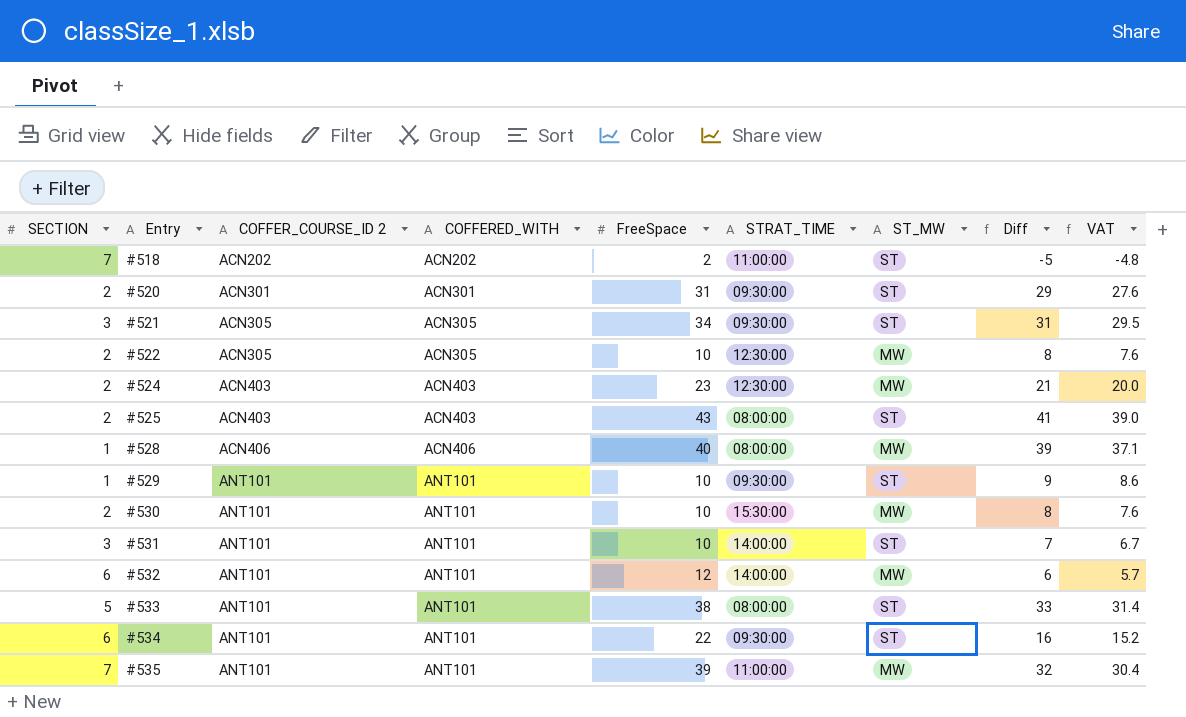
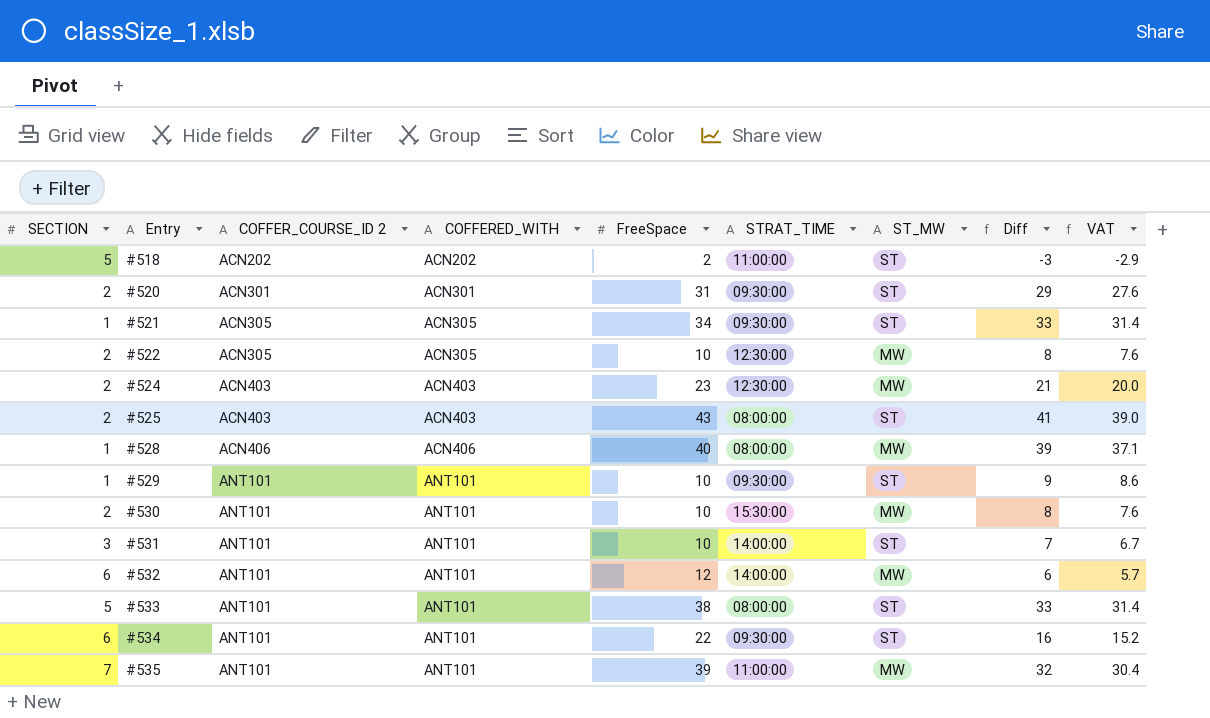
#518 | SECTION: 7 -> 5
#518 | Diff: -5 -> -3
#518 | VAT: -4.8 -> -2.9
#521 | SECTION: 3 -> 1
#521 | Diff: 31 -> 33
#521 | VAT: 29.5 -> 31.4

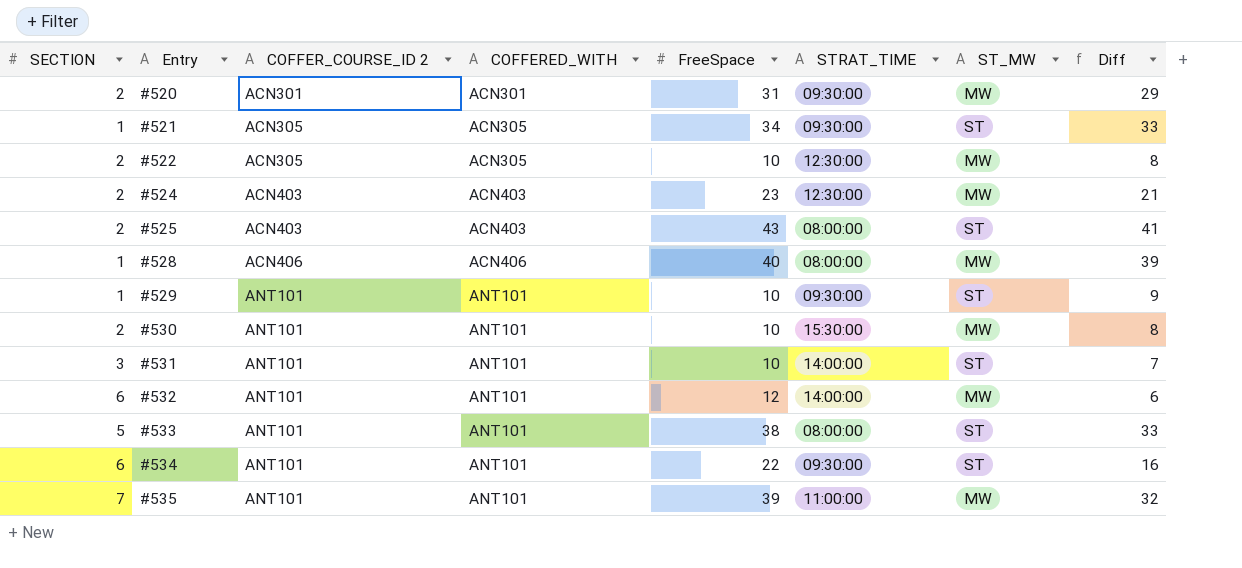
column VAT | formula: [Diff] * 0.95 -> none
row #518: 5 | ACN202 | ACN202 | 2 | 11:00:00 | ST | -3 | -2.9 -> none
#520 | ST_MW: ST -> MW

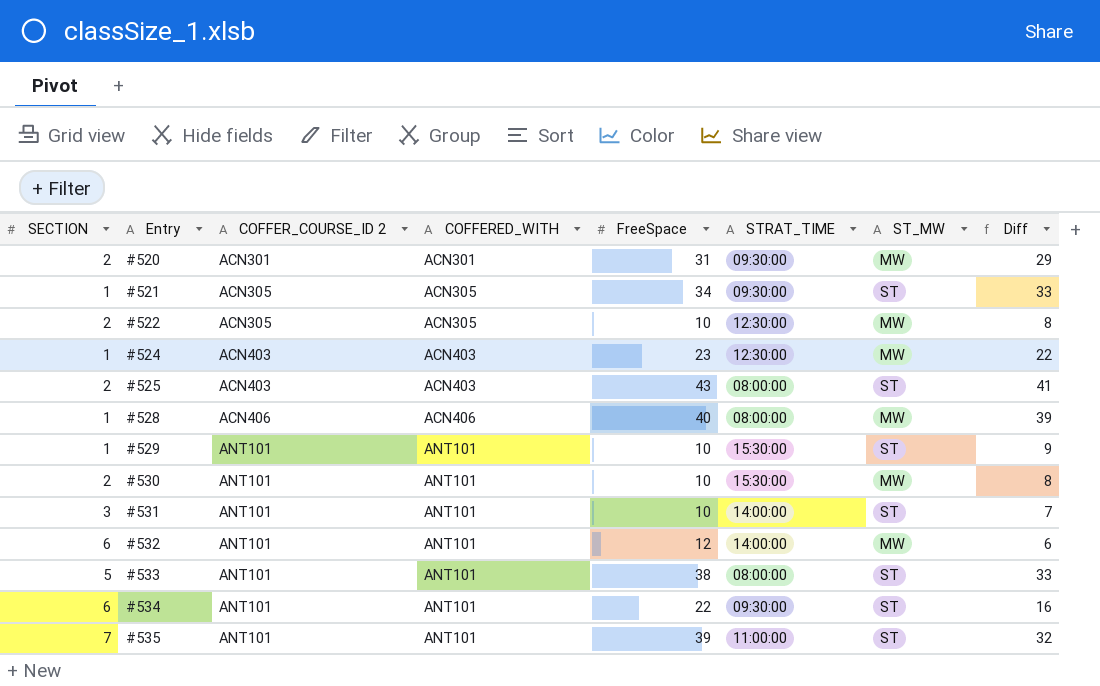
#524 | SECTION: 2 -> 1
#524 | Diff: 21 -> 22
#529 | STRAT_TIME: 09:30:00 -> 15:30:00
#535 | ST_MW: MW -> ST

